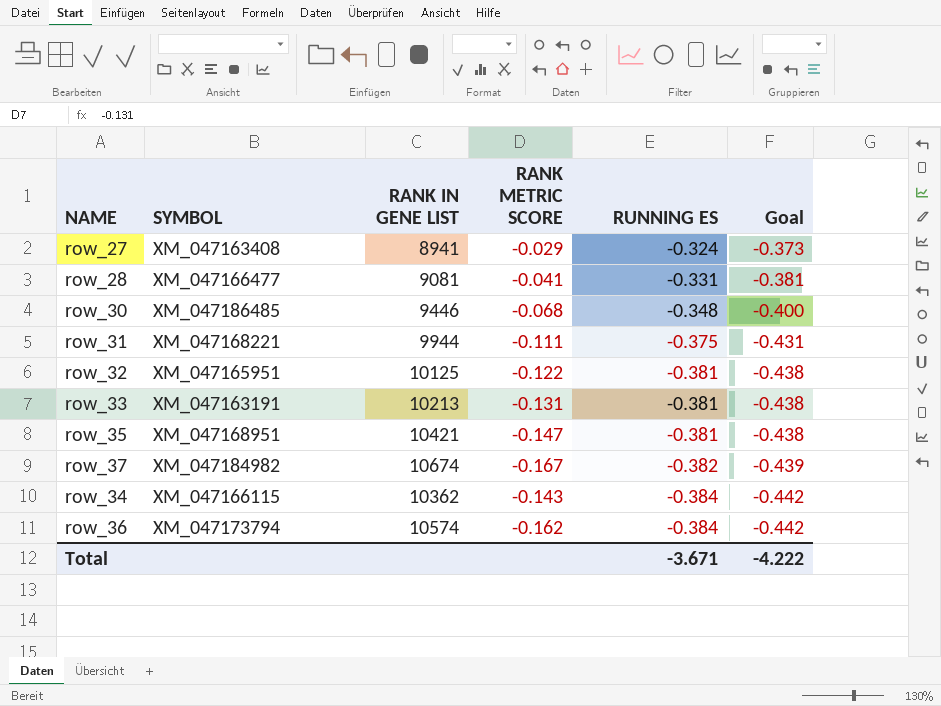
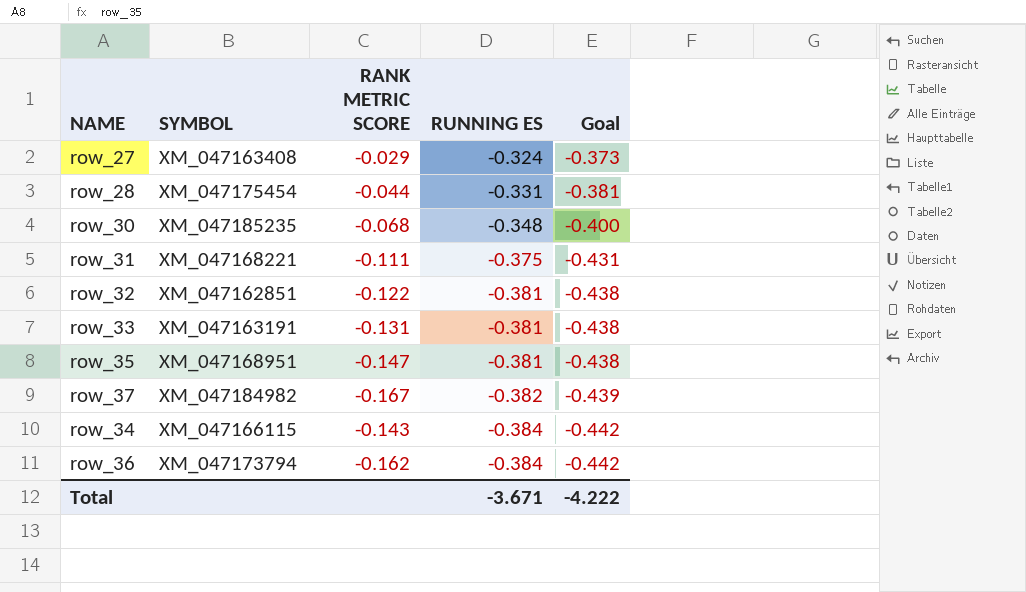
column RANK IN GENE LIST | position: 3 -> none
row_28 | SYMBOL: XM_047166477 -> XM_047175454
row_28 | RANK METRIC SCORE: -0.041 -> -0.044
row_30 | SYMBOL: XM_047186485 -> XM_047185235
row_32 | SYMBOL: XM_047165951 -> XM_047162851

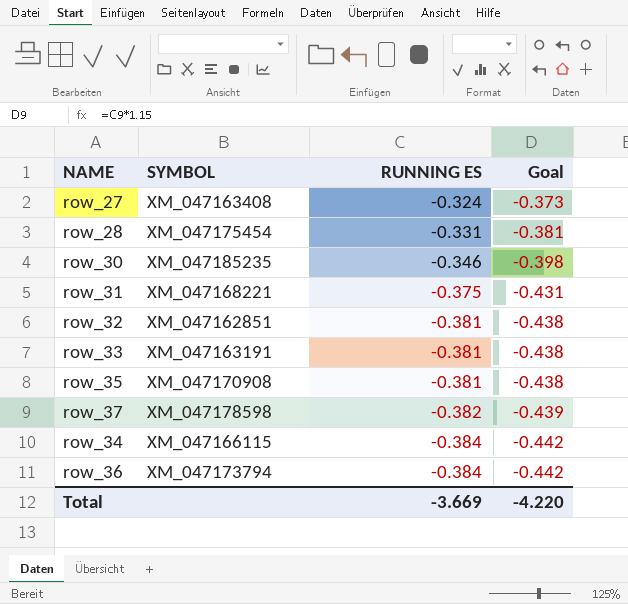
column RANK METRIC SCORE | position: 3 -> none
row_30 | RUNNING ES: -0.348 -> -0.346
row_30 | Goal: -0.400 -> -0.398
row_35 | SYMBOL: XM_047168951 -> XM_047170908
row_37 | SYMBOL: XM_047184982 -> XM_047178598
Total | RUNNING ES: -3.671 -> -3.669
Total | Goal: -4.222 -> -4.220

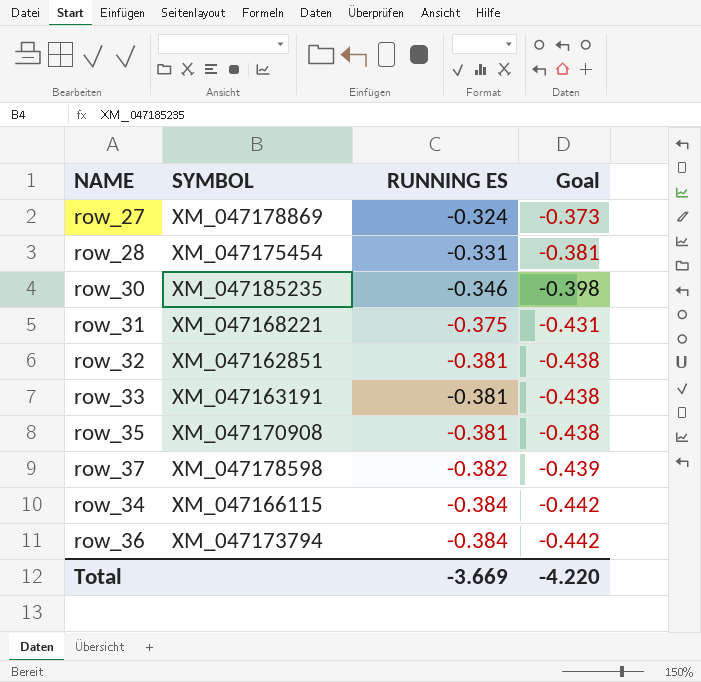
row_27 | SYMBOL: XM_047163408 -> XM_047178869

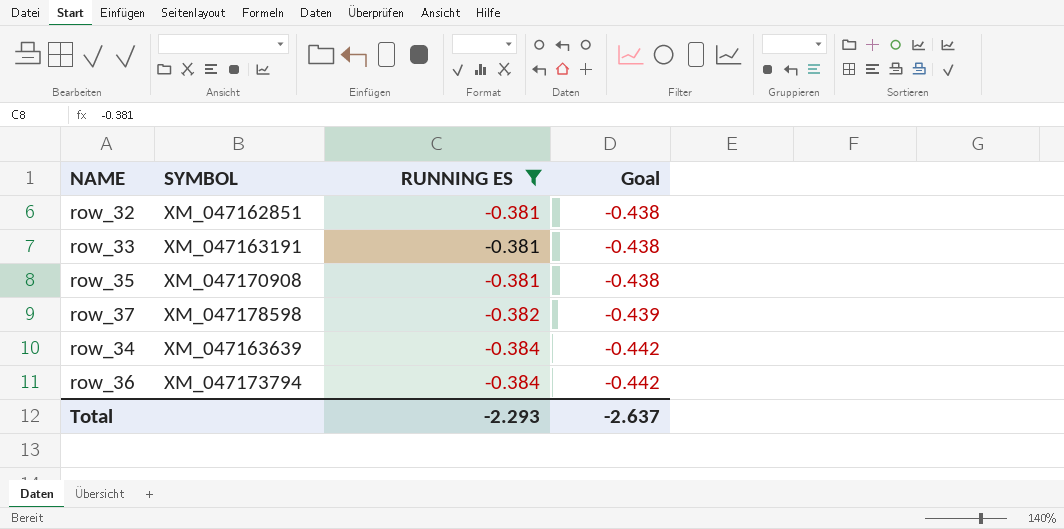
filter: none -> RUNNING ES <= -0.381
row_34 | SYMBOL: XM_047166115 -> XM_047163639
Total | RUNNING ES: -3.669 -> -2.293
Total | Goal: -4.220 -> -2.637

